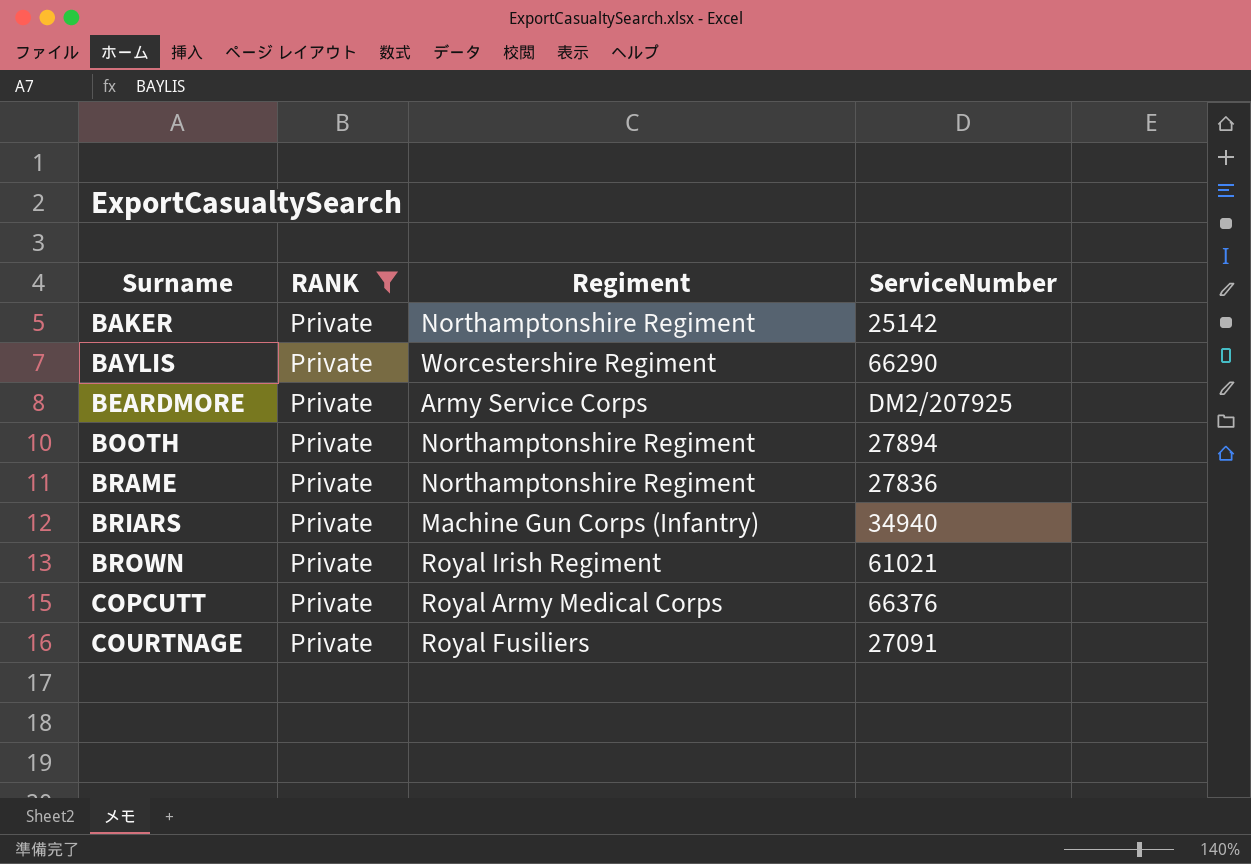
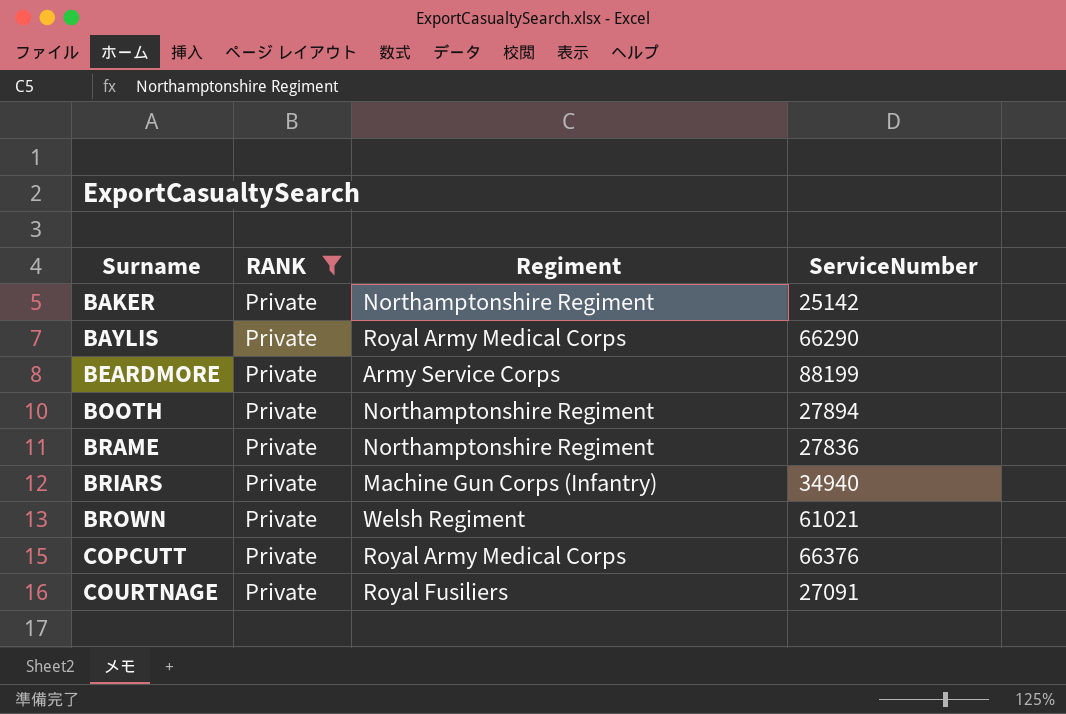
BAYLIS | Regiment: Worcestershire Regiment -> Royal Army Medical Corps
BEARDMORE | ServiceNumber: DM2/207925 -> 88199
BROWN | Regiment: Royal Irish Regiment -> Welsh Regiment

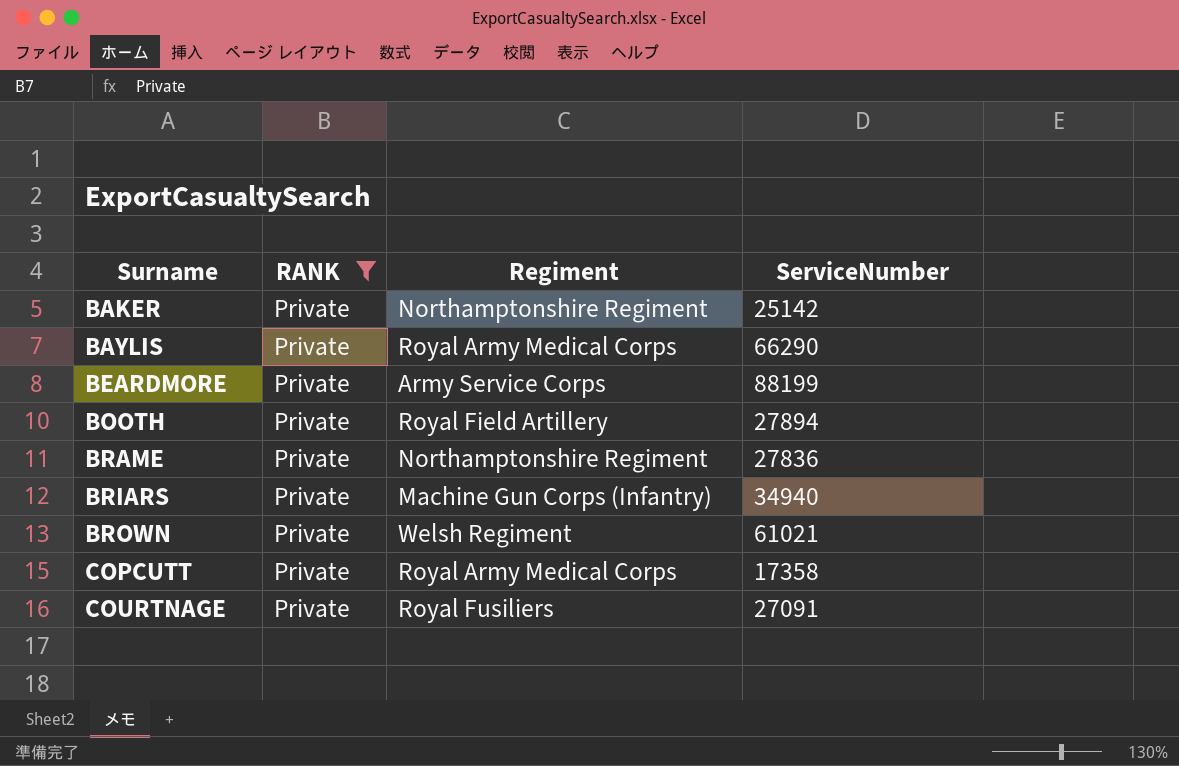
BOOTH | Regiment: Northamptonshire Regiment -> Royal Field Artillery
COPCUTT | ServiceNumber: 66376 -> 17358

